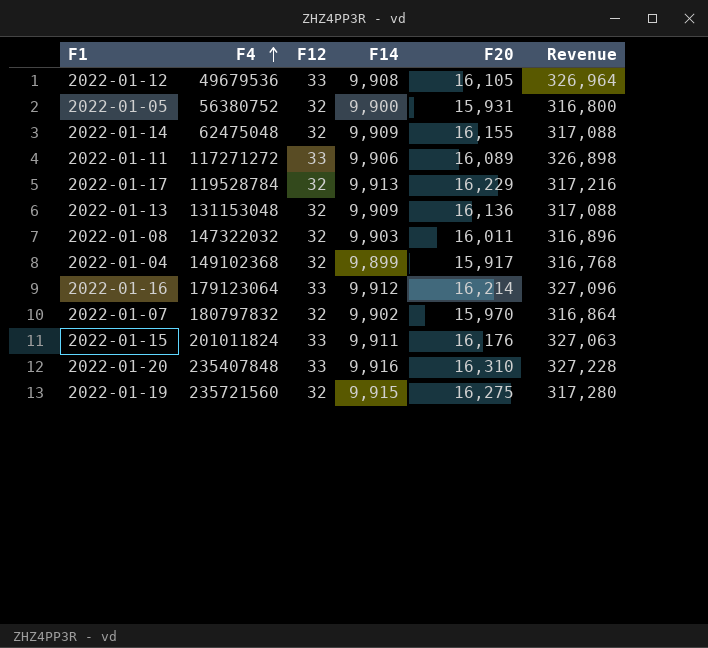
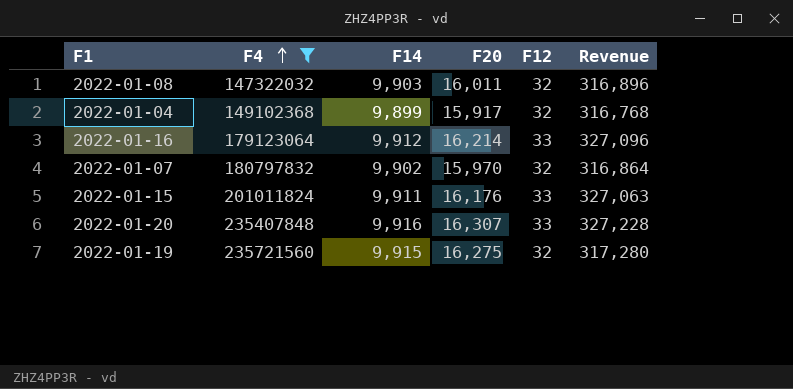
filter: none -> F4 >= 147322032
column F12 | position: 3 -> 5
2022-01-20 | F20: 16,310 -> 16,307

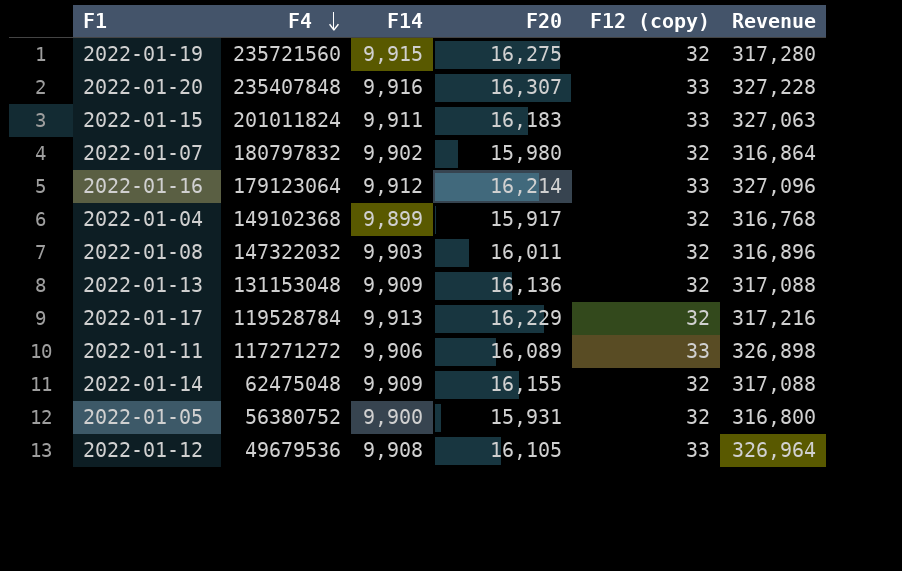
filter: F4 >= 147322032 -> none
row order: F4 ascending -> F4 descending
column name: F12 -> F12 (copy)
2022-01-15 | F20: 16,176 -> 16,183
2022-01-07 | F20: 15,970 -> 15,980

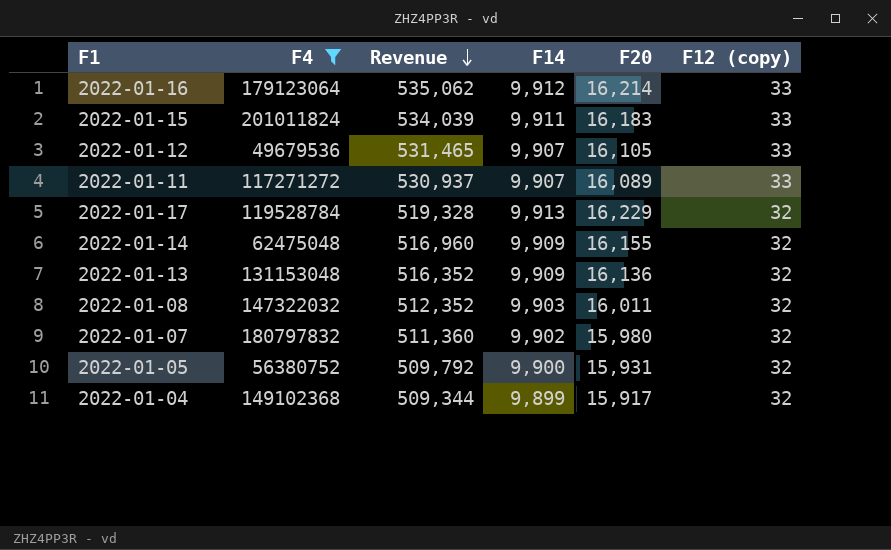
filter: none -> F4 <= 201011824
row order: F4 descending -> Revenue descending
column Revenue | formula: [F14] * [F12 (copy)] -> [F20] * [F12 (copy)]
column Revenue | position: 6 -> 3
2022-01-12 | F14: 9,908 -> 9,907
2022-01-11 | F14: 9,906 -> 9,907

